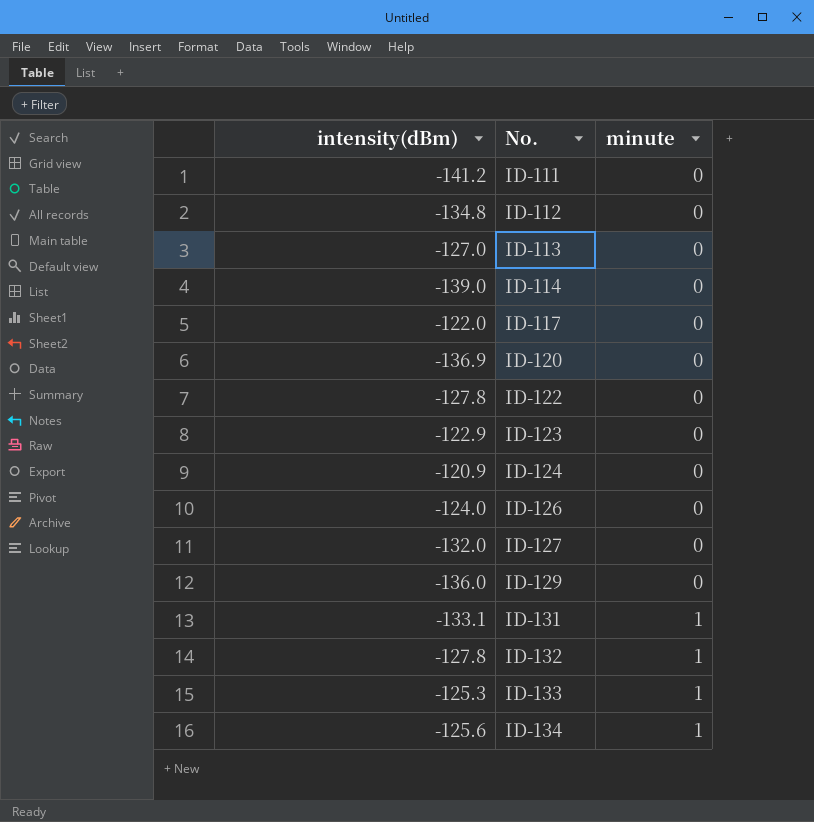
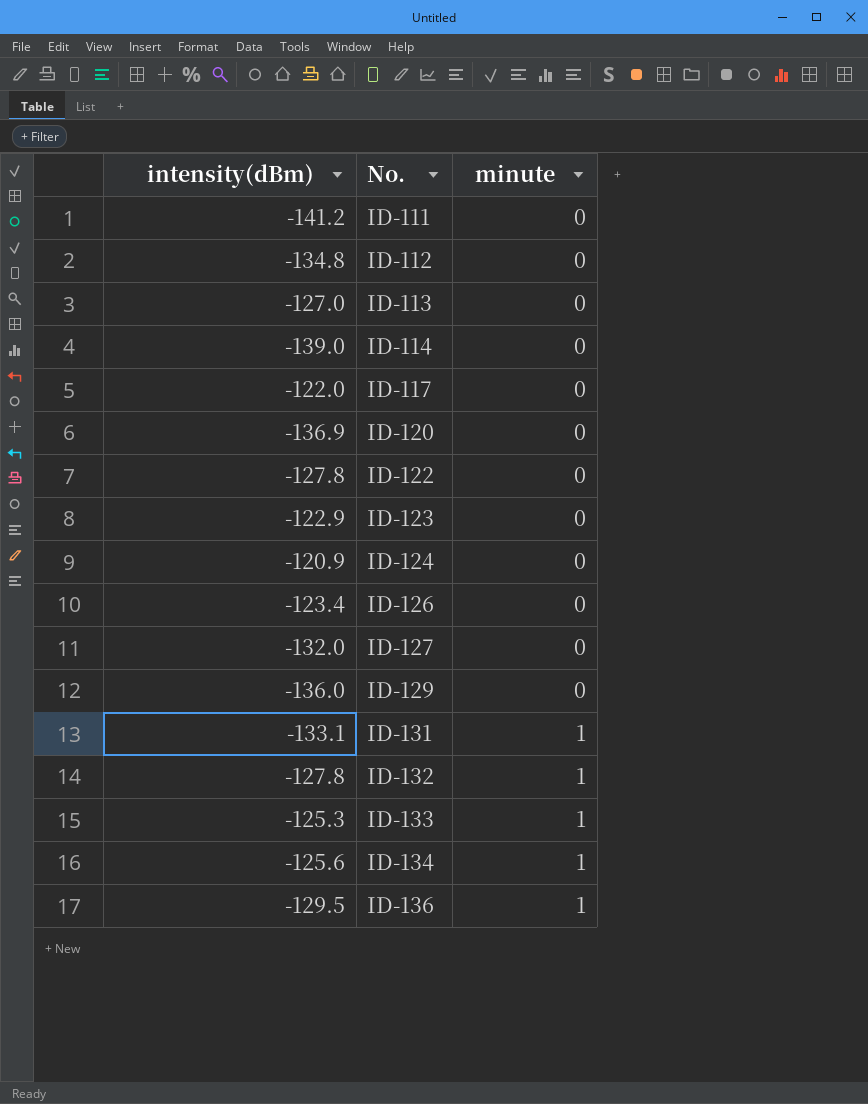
ID-126 | intensity(dBm): -124.0 -> -123.4
row ID-136: none -> -129.5 | 1

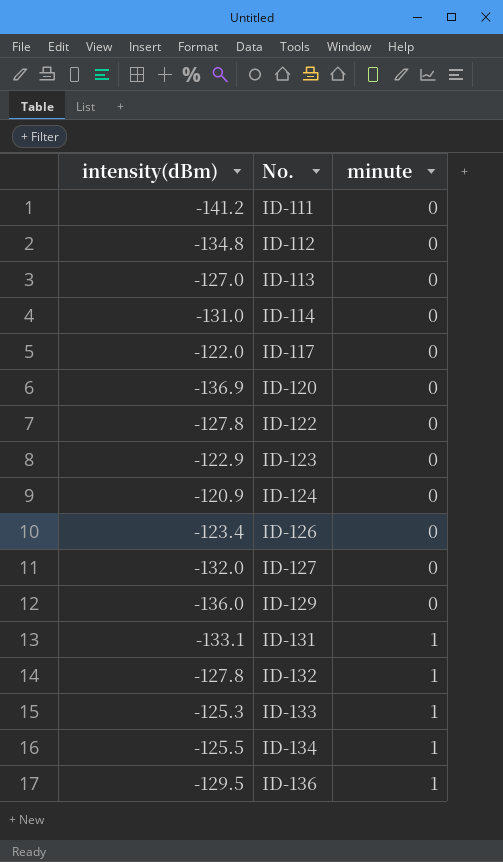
ID-114 | intensity(dBm): -139.0 -> -131.0
ID-134 | intensity(dBm): -125.6 -> -125.5

